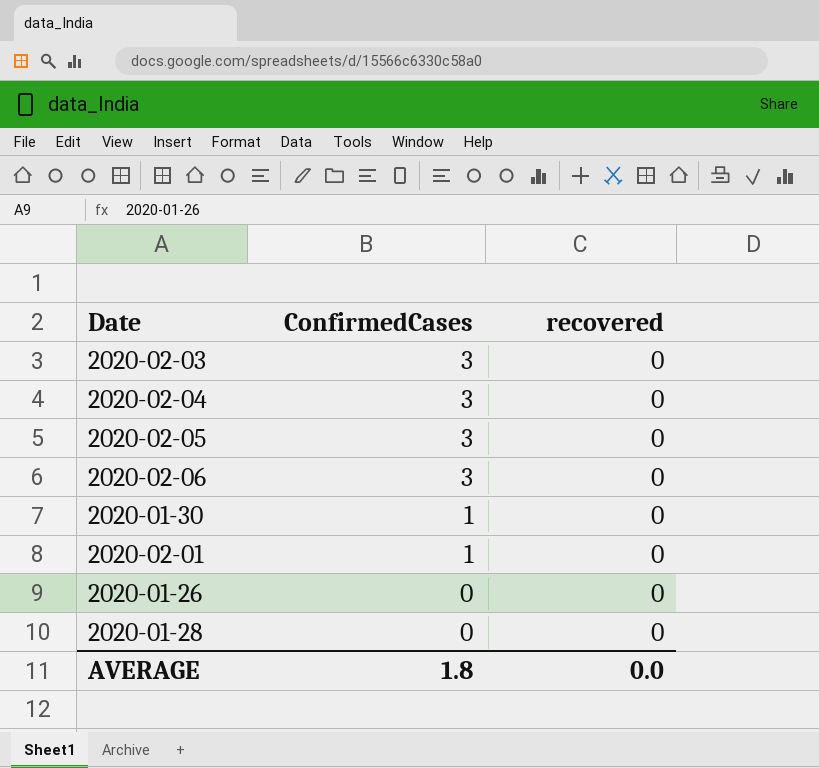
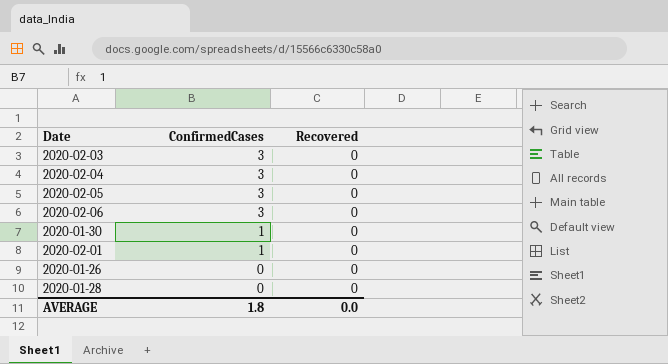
column name: recovered -> Recovered

